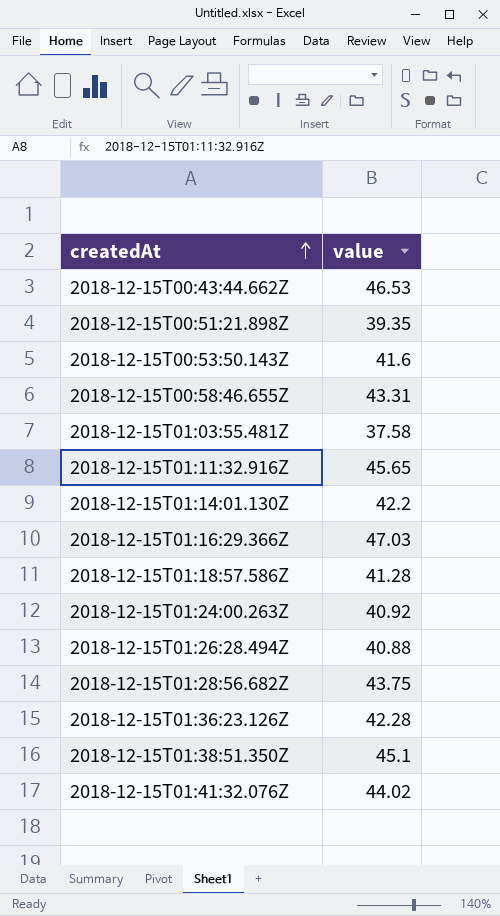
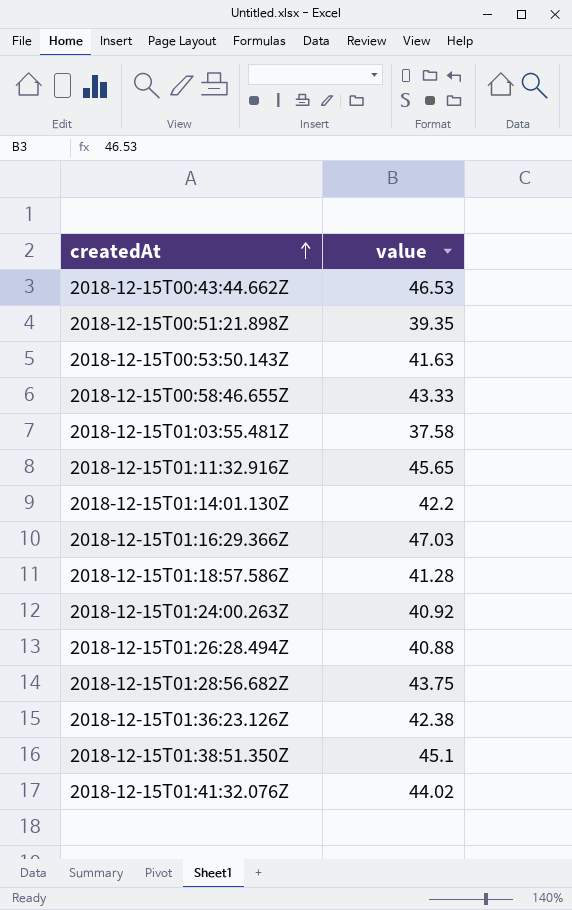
2018-12-15T00:53:50.143Z | value: 41.6 -> 41.63
2018-12-15T00:58:46.655Z | value: 43.31 -> 43.33
2018-12-15T01:36:23.126Z | value: 42.28 -> 42.38

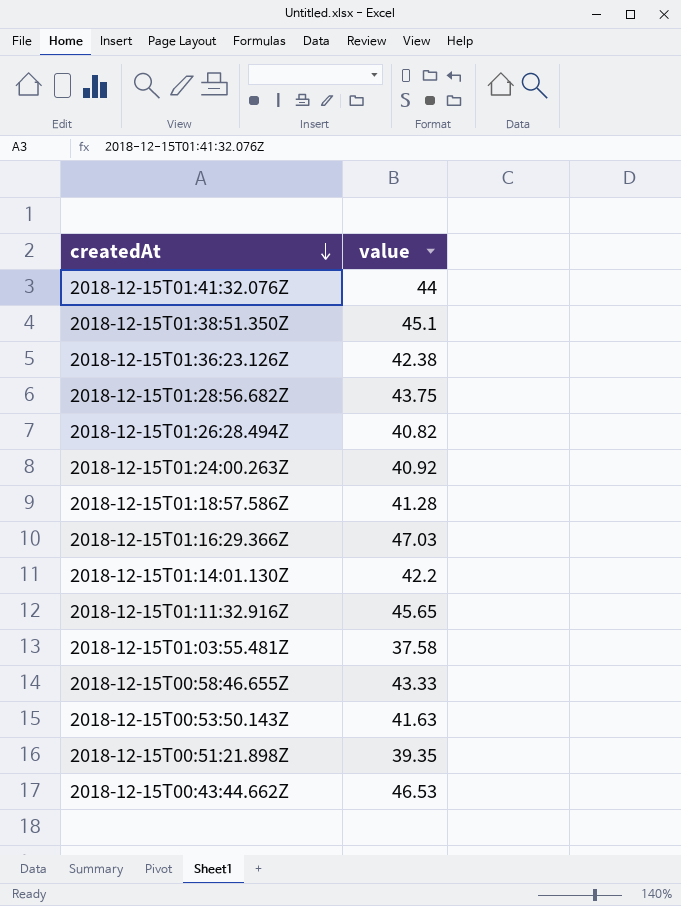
row order: createdAt ascending -> createdAt descending
2018-12-15T01:41:32.076Z | value: 44.02 -> 44
2018-12-15T01:26:28.494Z | value: 40.88 -> 40.82

